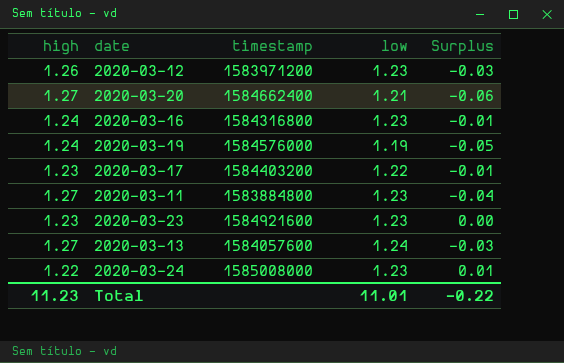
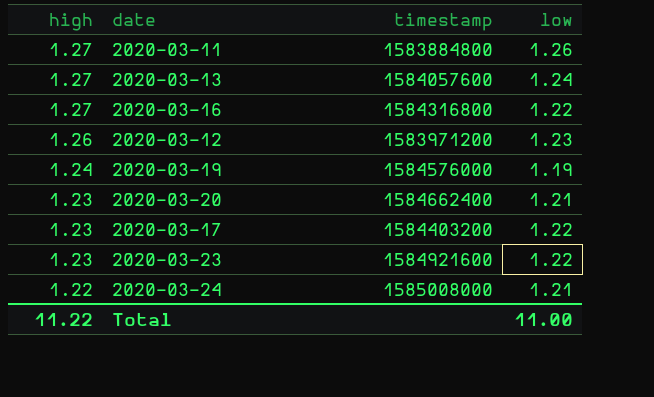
row order: none -> high descending
column Surplus | formula: [low] - [high] -> none
2020-03-11 | low: 1.23 -> 1.26
2020-03-16 | high: 1.24 -> 1.27
2020-03-16 | low: 1.23 -> 1.22
2020-03-20 | high: 1.27 -> 1.23
2020-03-23 | low: 1.23 -> 1.22
2020-03-24 | low: 1.23 -> 1.21
Total | high: 11.23 -> 11.22
Total | low: 11.01 -> 11.00

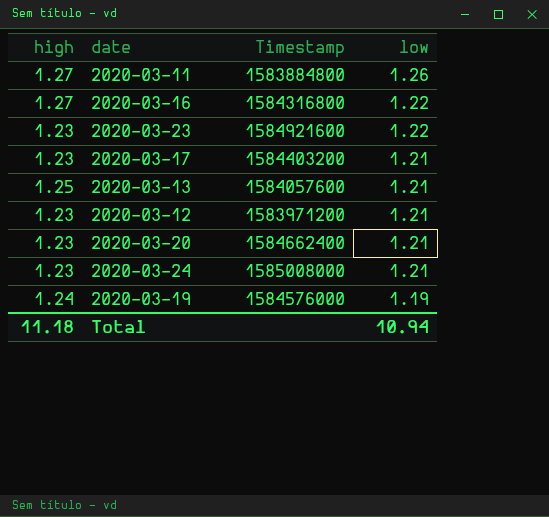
row order: high descending -> low descending
column name: timestamp -> Timestamp
2020-03-17 | low: 1.22 -> 1.21
2020-03-13 | high: 1.27 -> 1.25
2020-03-13 | low: 1.24 -> 1.21
2020-03-12 | high: 1.26 -> 1.23
2020-03-12 | low: 1.23 -> 1.21
2020-03-24 | high: 1.22 -> 1.23
Total | high: 11.22 -> 11.18
Total | low: 11.00 -> 10.94

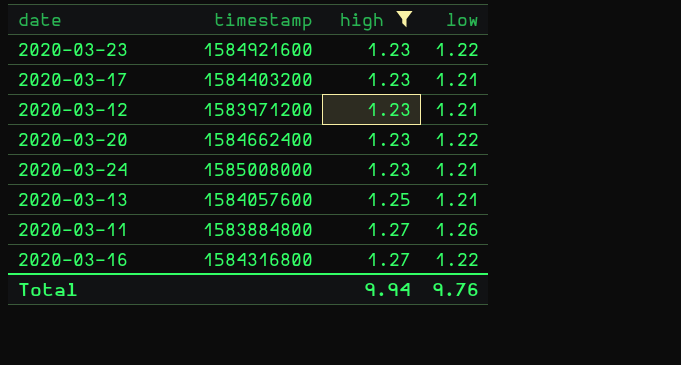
filter: none -> high != 1.24
row order: low descending -> high ascending
column name: Timestamp -> timestamp
column high | position: 1 -> 3
2020-03-20 | low: 1.21 -> 1.22
Total | high: 11.18 -> 9.94
Total | low: 10.94 -> 9.76

